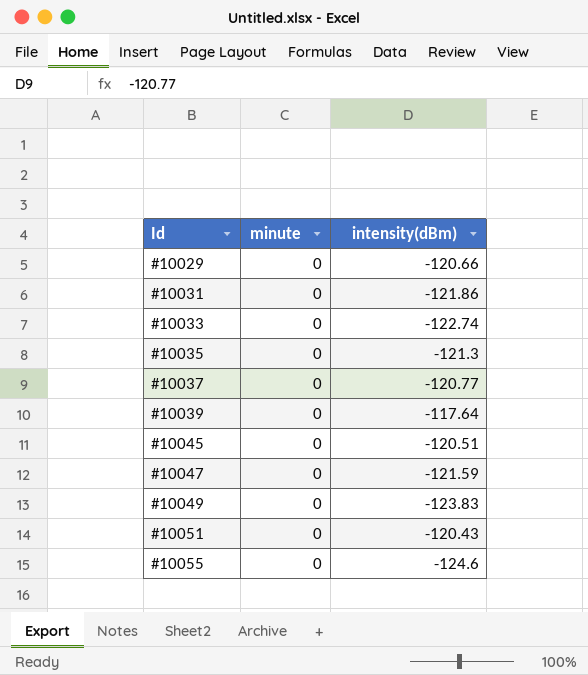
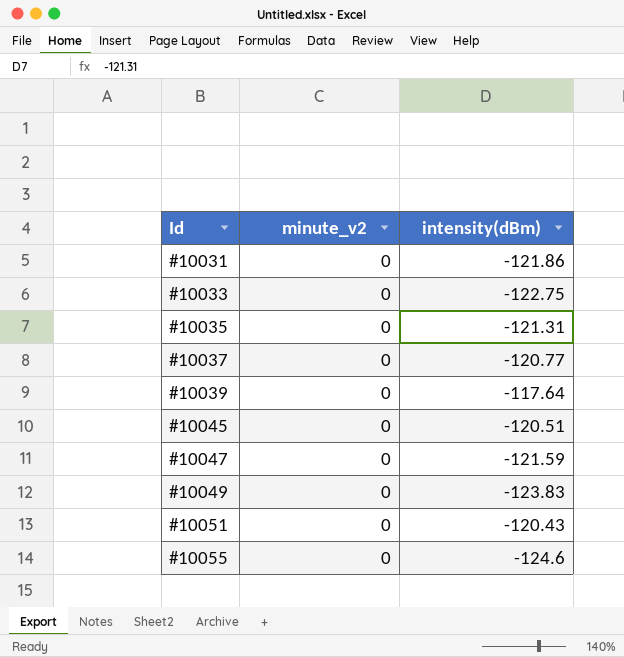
column name: minute -> minute_v2
row #10029: 0 | -120.66 -> none
#10033 | intensity(dBm): -122.74 -> -122.75
#10035 | intensity(dBm): -121.3 -> -121.31

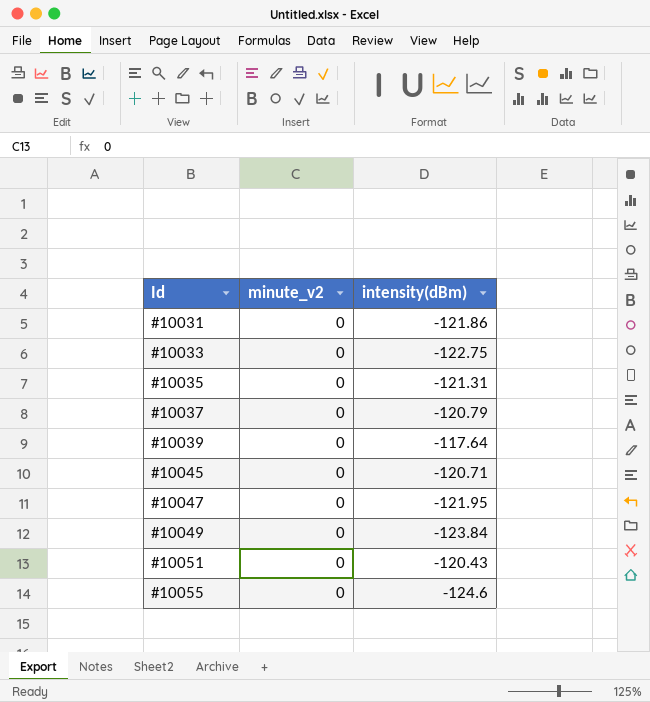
#10037 | intensity(dBm): -120.77 -> -120.79
#10045 | intensity(dBm): -120.51 -> -120.71
#10047 | intensity(dBm): -121.59 -> -121.95
#10049 | intensity(dBm): -123.83 -> -123.84

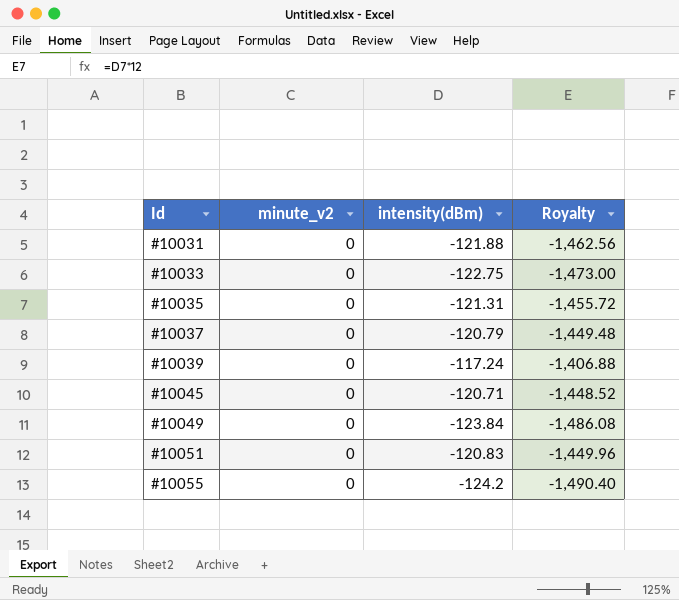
column Royalty | formula: none -> [intensity(dBm)] * 12
row #10047: 0 | -121.95 -> none
#10031 | intensity(dBm): -121.86 -> -121.88
#10039 | intensity(dBm): -117.64 -> -117.24
#10051 | intensity(dBm): -120.43 -> -120.83
#10055 | intensity(dBm): -124.6 -> -124.2

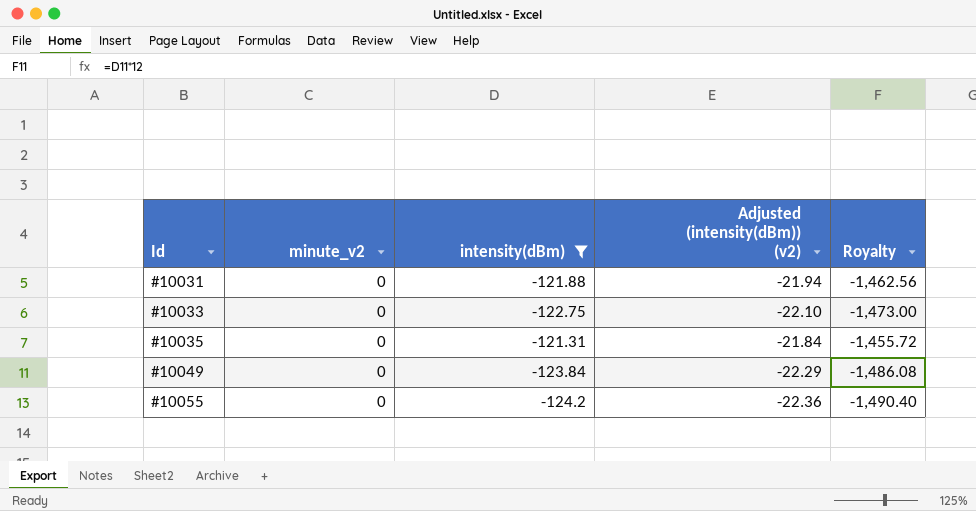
filter: none -> intensity(dBm) <= -121.31
column Adjusted (intensity(dBm)) (v2) | formula: none -> [intensity(dBm)] * 0.18

